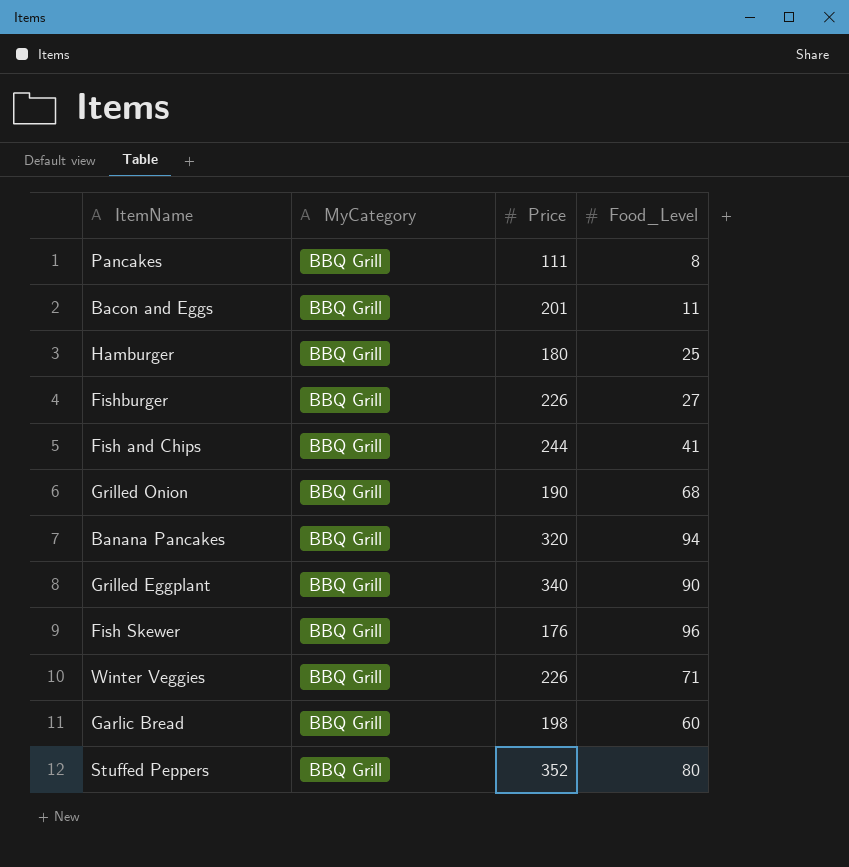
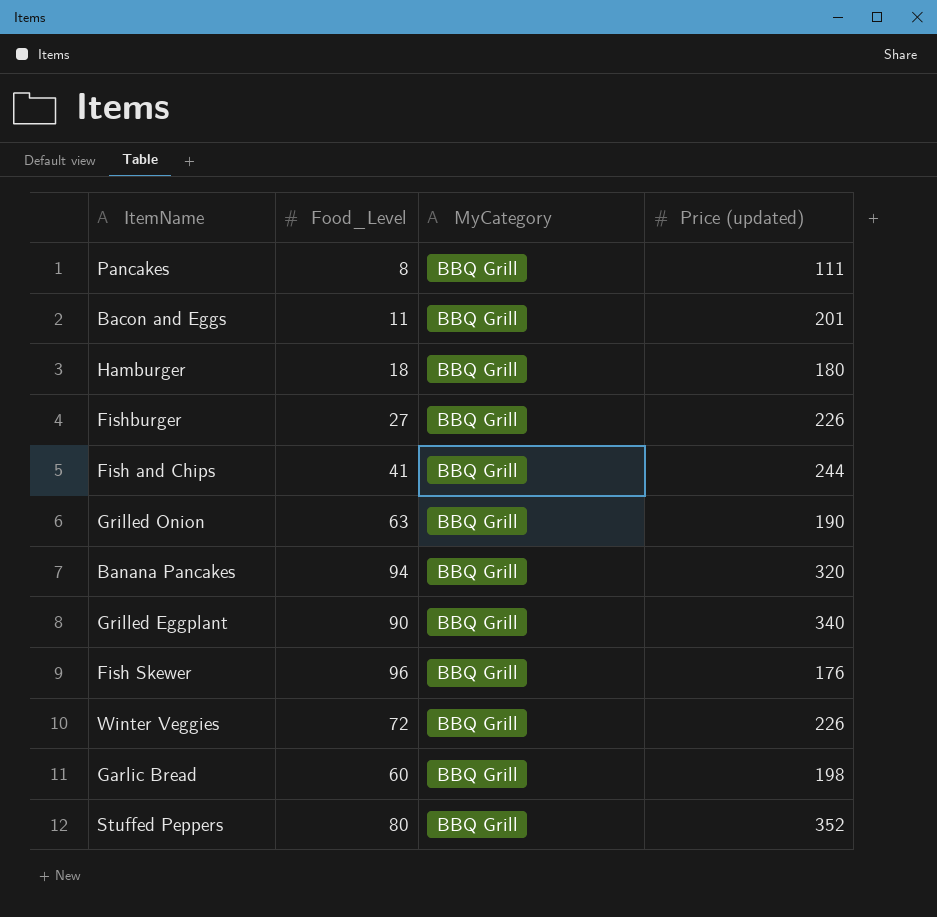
column Food_Level | position: 4 -> 2
column name: Price -> Price (updated)
Hamburger | Food_Level: 25 -> 18
Grilled Onion | Food_Level: 68 -> 63
Winter Veggies | Food_Level: 71 -> 72

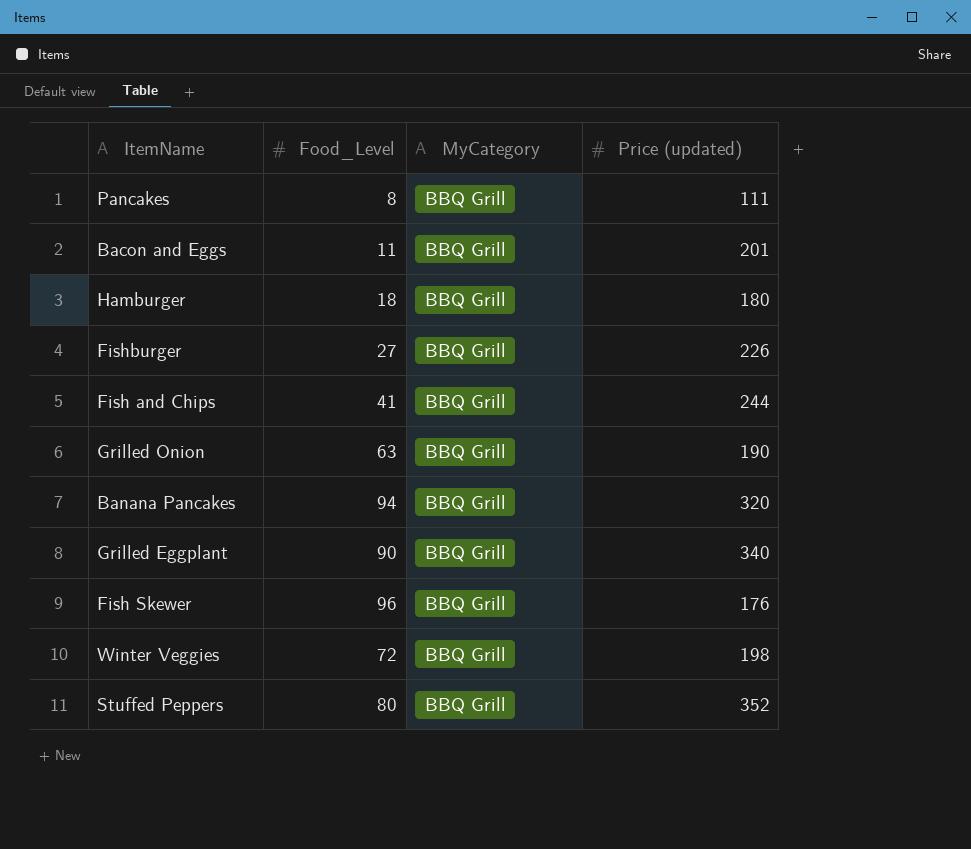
row Garlic Bread: 60 | BBQ Grill | 198 -> none
Winter Veggies | Price (updated): 226 -> 198

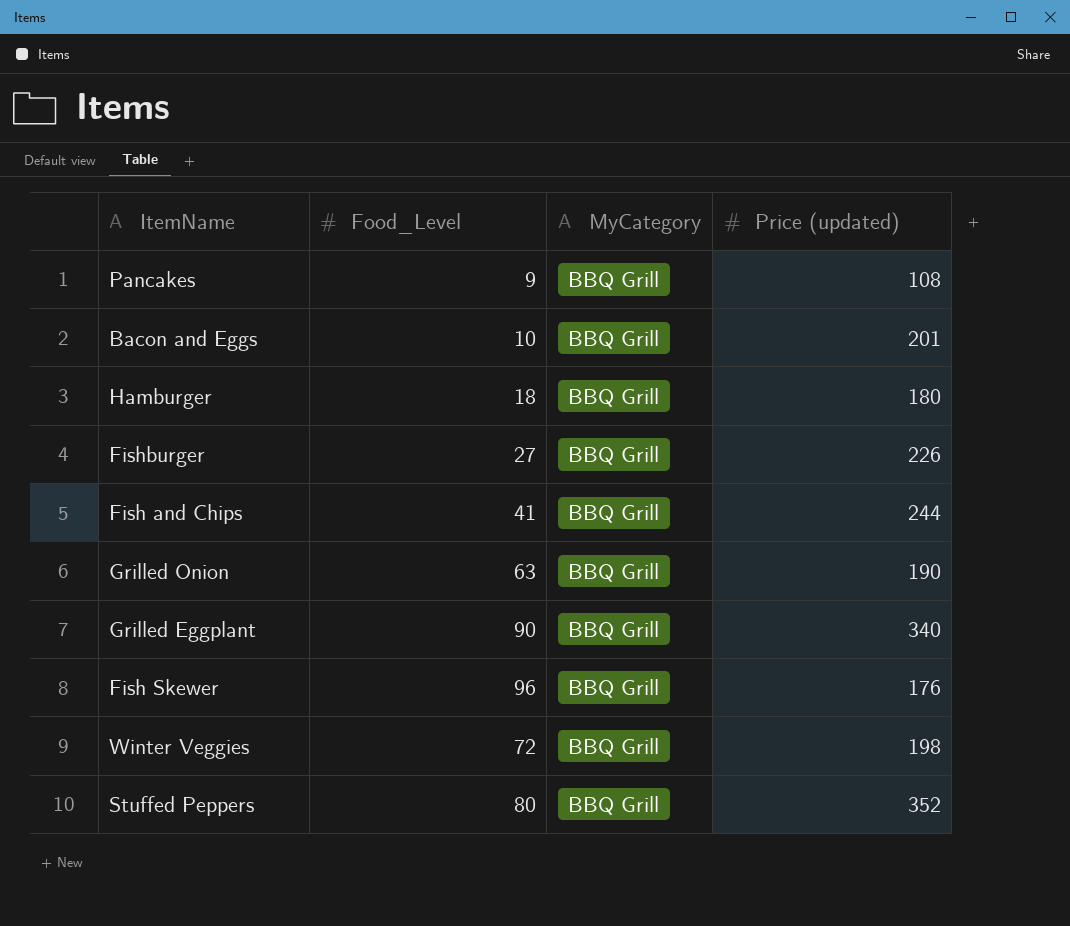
row Banana Pancakes: 94 | BBQ Grill | 320 -> none
Pancakes | Food_Level: 8 -> 9
Pancakes | Price (updated): 111 -> 108
Bacon and Eggs | Food_Level: 11 -> 10

